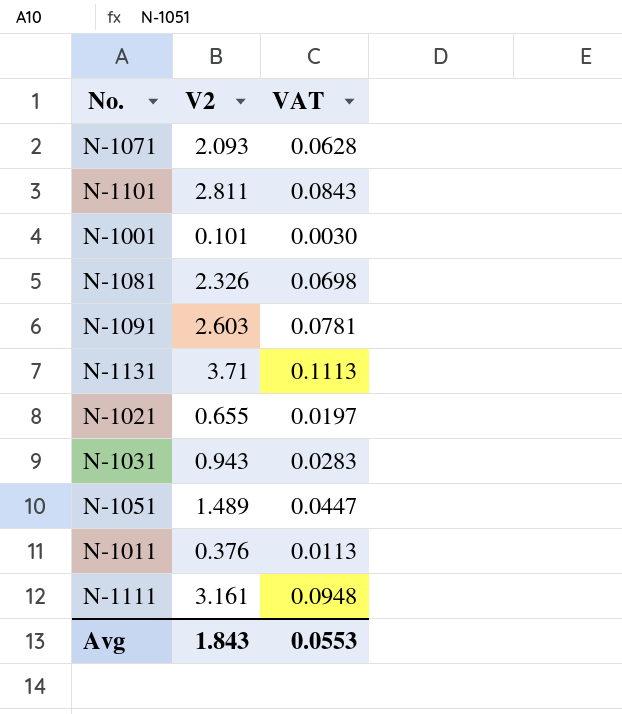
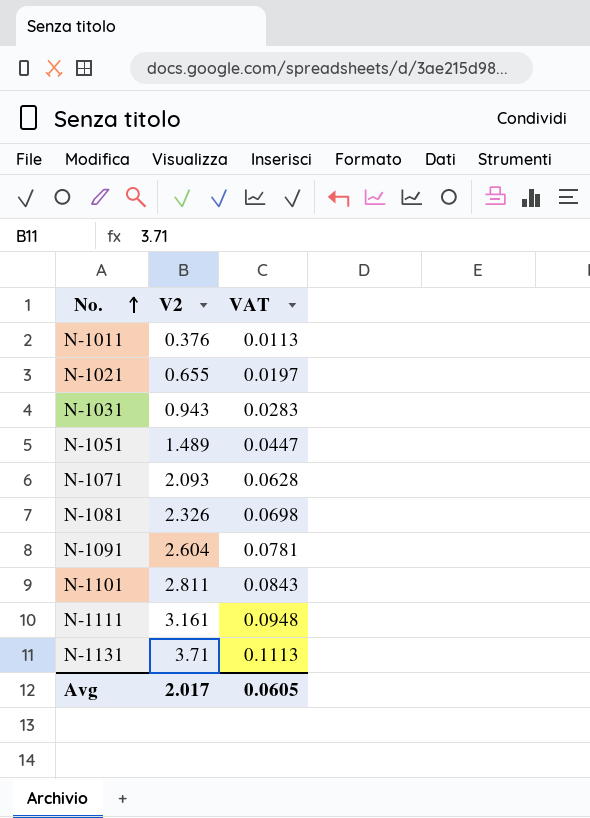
row order: none -> No. ascending
row N-1001: 0.101 | 0.0030 -> none
N-1091 | V2: 2.603 -> 2.604
Avg | V2: 1.843 -> 2.017
Avg | VAT: 0.0553 -> 0.0605

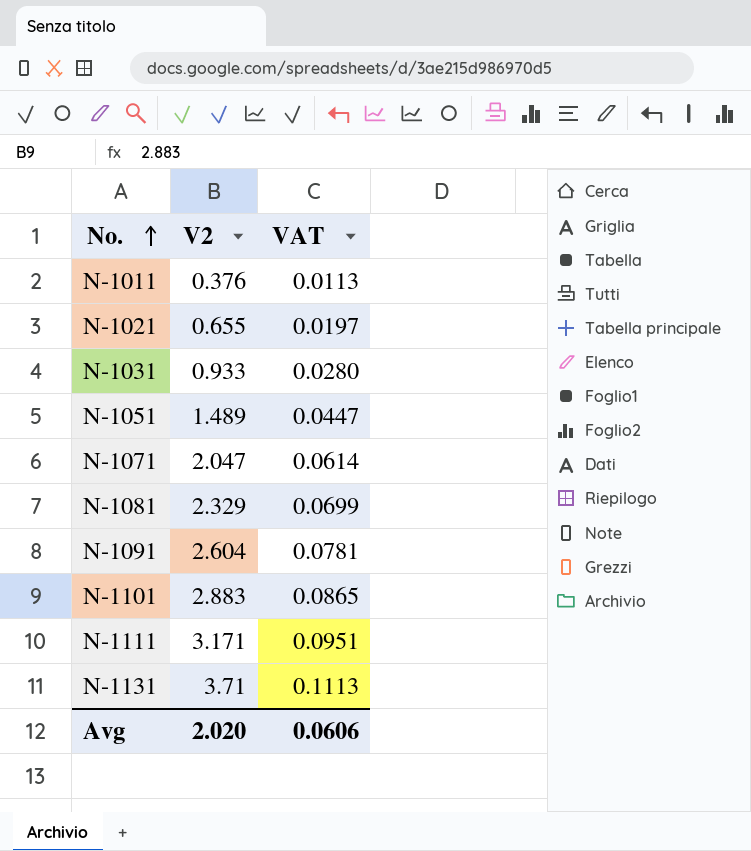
N-1031 | V2: 0.943 -> 0.933
N-1031 | VAT: 0.0283 -> 0.0280
N-1071 | V2: 2.093 -> 2.047
N-1071 | VAT: 0.0628 -> 0.0614
N-1081 | V2: 2.326 -> 2.329
N-1081 | VAT: 0.0698 -> 0.0699
N-1101 | V2: 2.811 -> 2.883
N-1101 | VAT: 0.0843 -> 0.0865
N-1111 | V2: 3.161 -> 3.171
N-1111 | VAT: 0.0948 -> 0.0951
Avg | V2: 2.017 -> 2.020
Avg | VAT: 0.0605 -> 0.0606

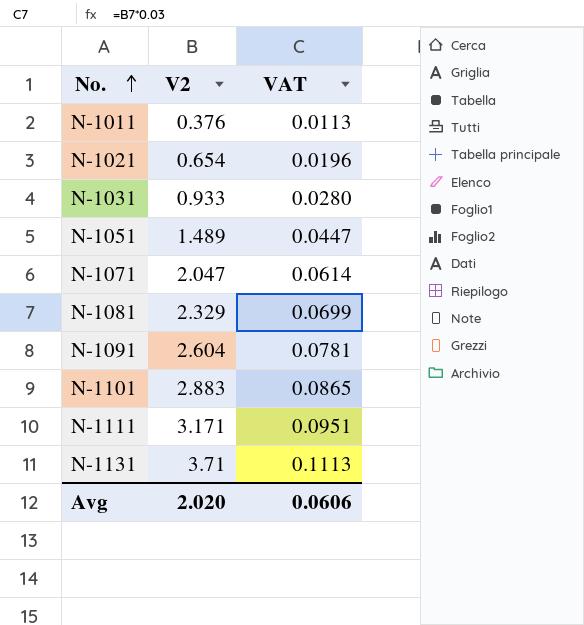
N-1021 | V2: 0.655 -> 0.654
N-1021 | VAT: 0.0197 -> 0.0196

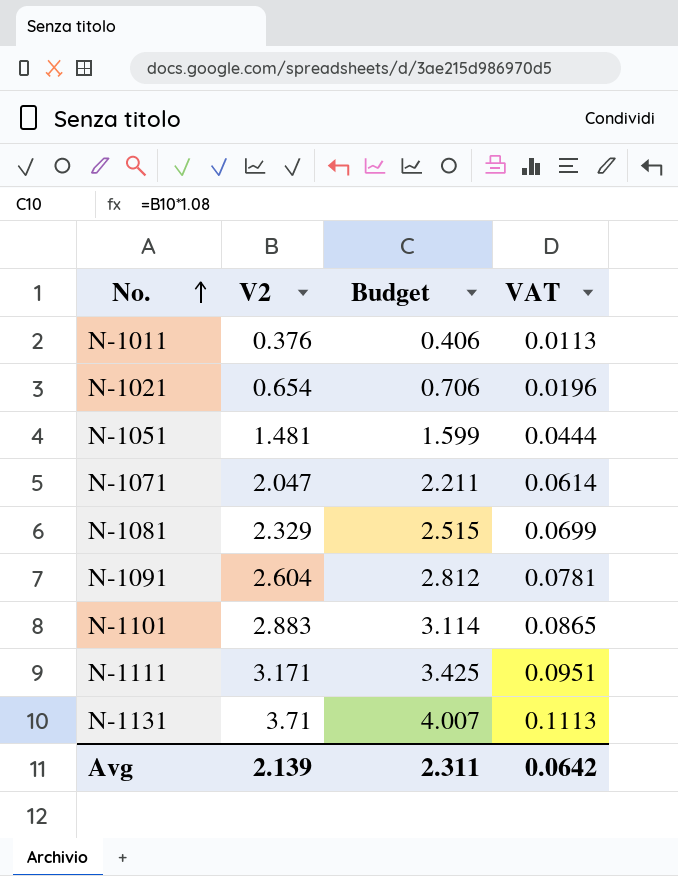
column Budget | formula: none -> [V2] * 1.08
row N-1031: 0.933 | 0.0280 -> none
N-1051 | V2: 1.489 -> 1.481
N-1051 | VAT: 0.0447 -> 0.0444
Avg | V2: 2.020 -> 2.139
Avg | VAT: 0.0606 -> 0.0642

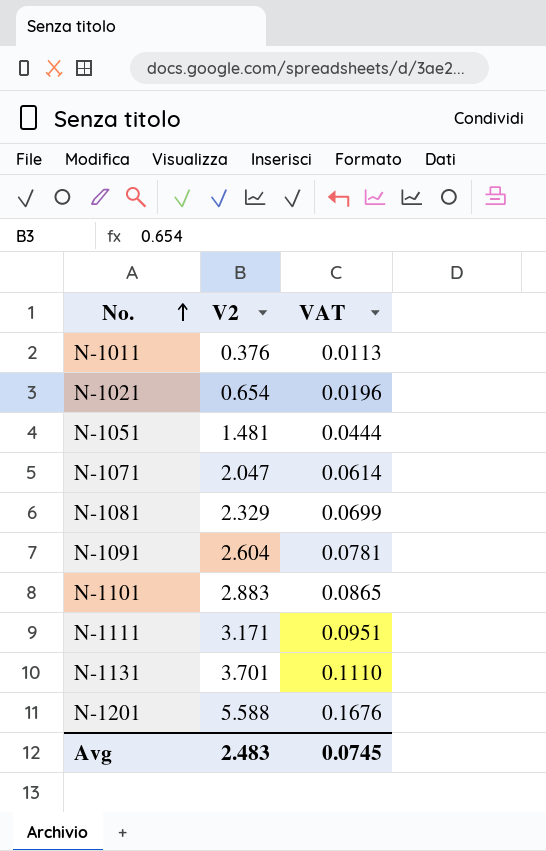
column Budget | formula: [V2] * 1.08 -> none
N-1131 | V2: 3.71 -> 3.701
N-1131 | VAT: 0.1113 -> 0.1110
row N-1201: none -> 5.588 | 0.1676
Avg | V2: 2.139 -> 2.483
Avg | VAT: 0.0642 -> 0.0745

